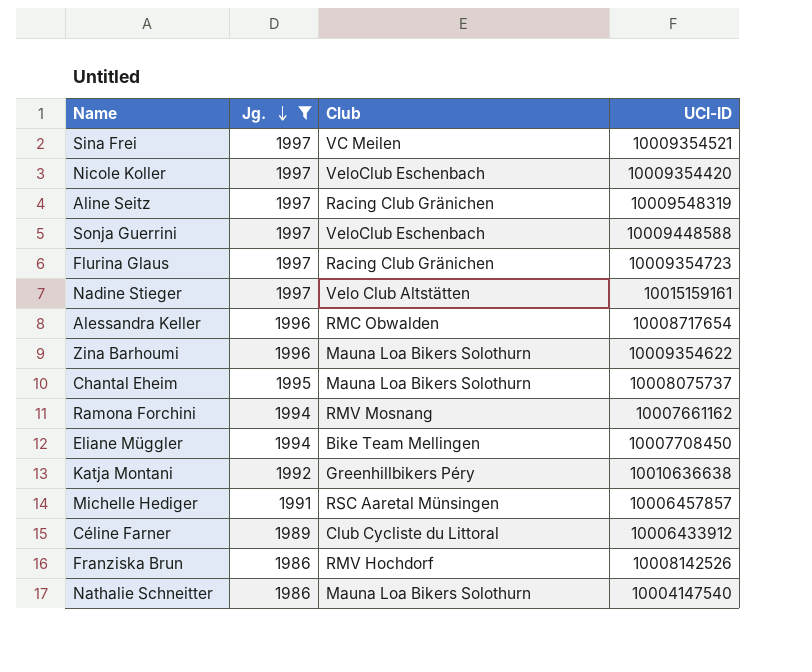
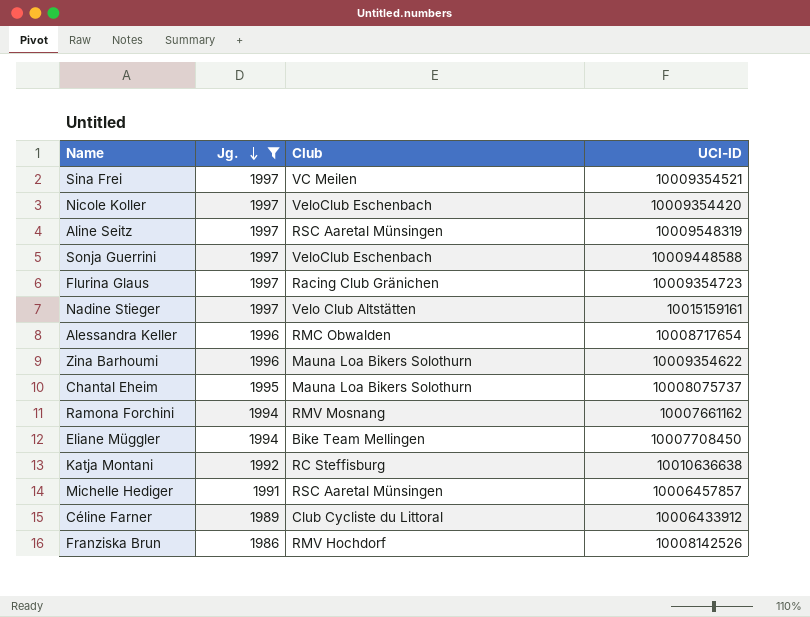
row Nathalie Schneitter: 1986 | Mauna Loa Bikers Solothurn | 10004147540 -> none
Aline Seitz | Club: Racing Club Gränichen -> RSC Aaretal Münsingen
Katja Montani | Club: Greenhillbikers Péry -> RC Steffisburg

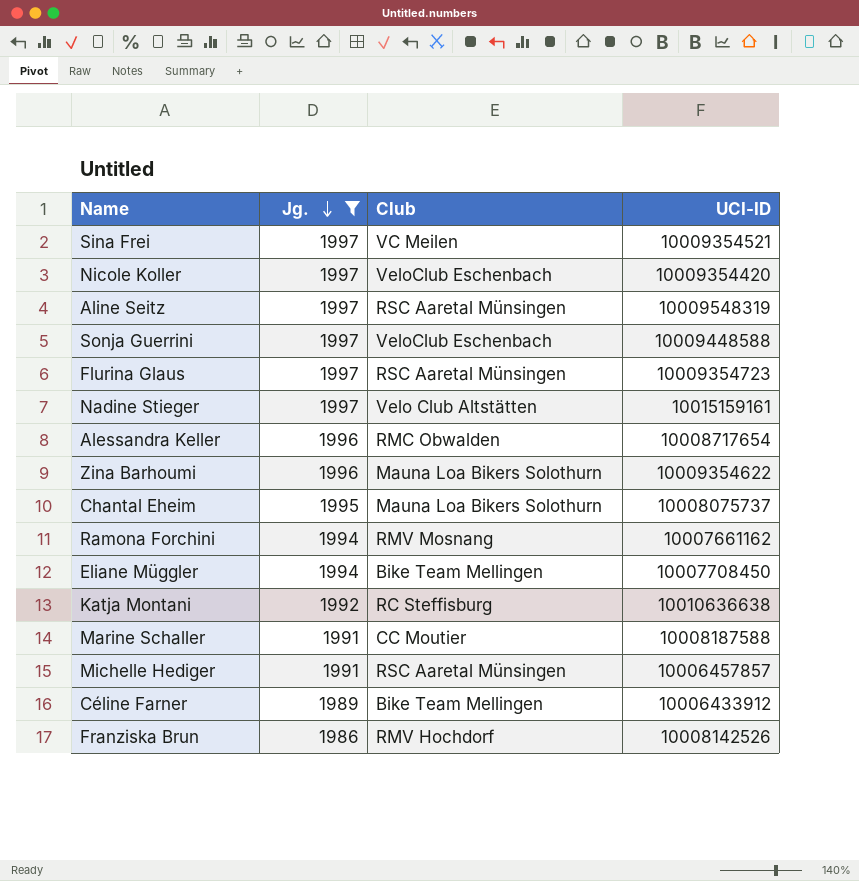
Flurina Glaus | Club: Racing Club Gränichen -> RSC Aaretal Münsingen
row Marine Schaller: none -> 1991 | CC Moutier | 10008187588
Céline Farner | Club: Club Cycliste du Littoral -> Bike Team Mellingen

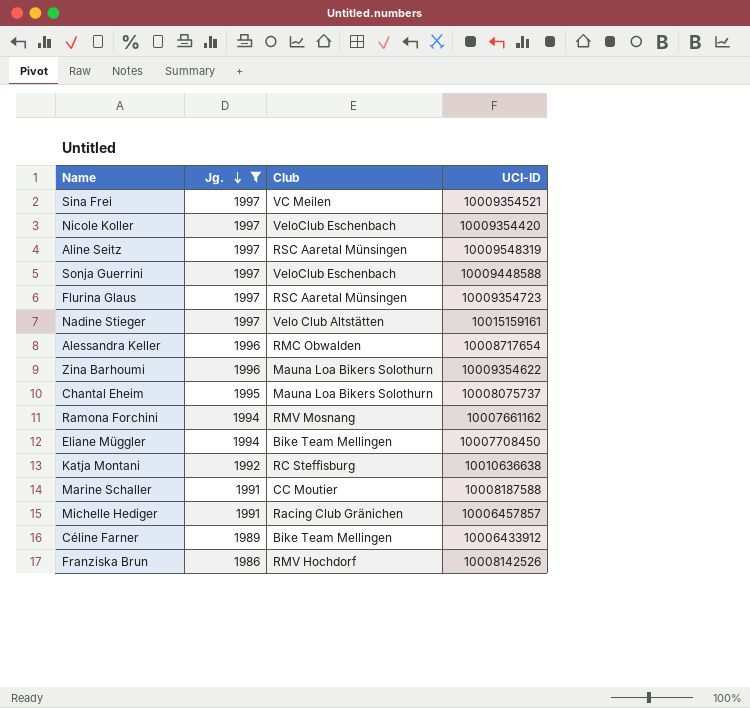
Michelle Hediger | Club: RSC Aaretal Münsingen -> Racing Club Gränichen

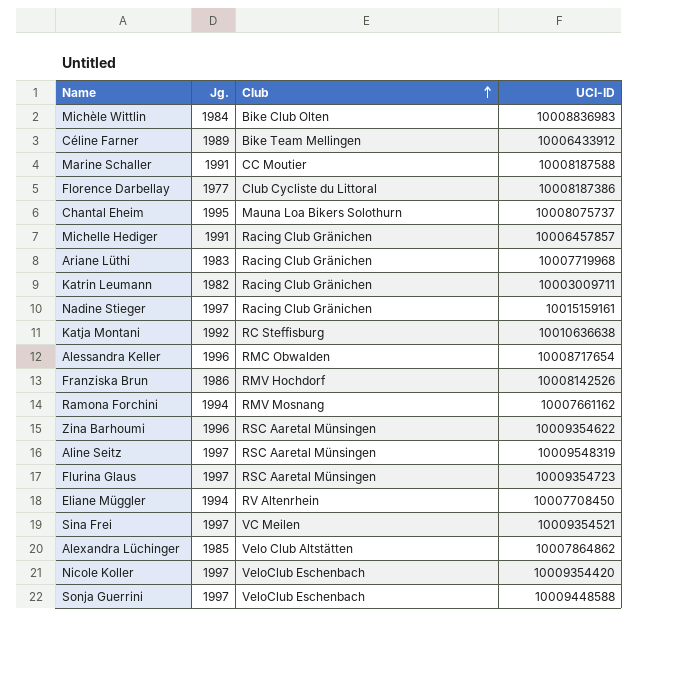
filter: Jg. >= 1986 -> none
row order: Jg. descending -> Club ascending
Nadine Stieger | Club: Velo Club Altstätten -> Racing Club Gränichen
Zina Barhoumi | Club: Mauna Loa Bikers Solothurn -> RSC Aaretal Münsingen
Eliane Müggler | Club: Bike Team Mellingen -> RV Altenrhein

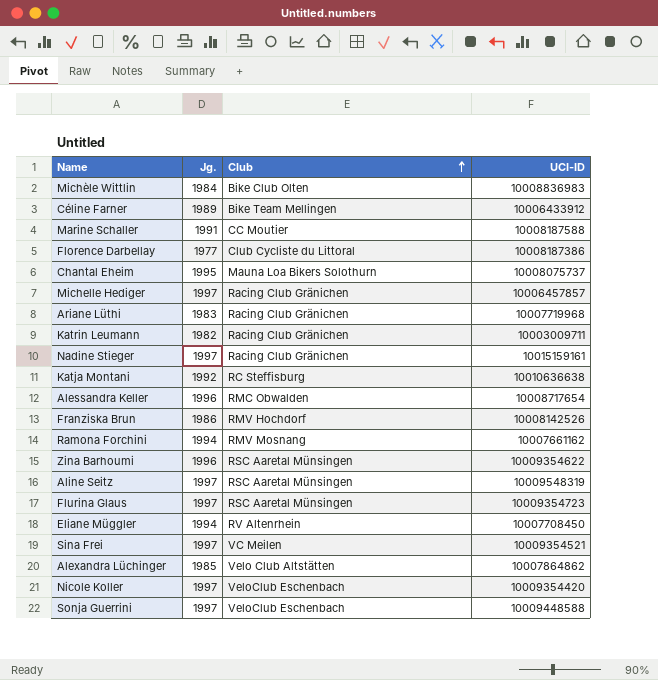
Michelle Hediger | Jg.: 1991 -> 1997

